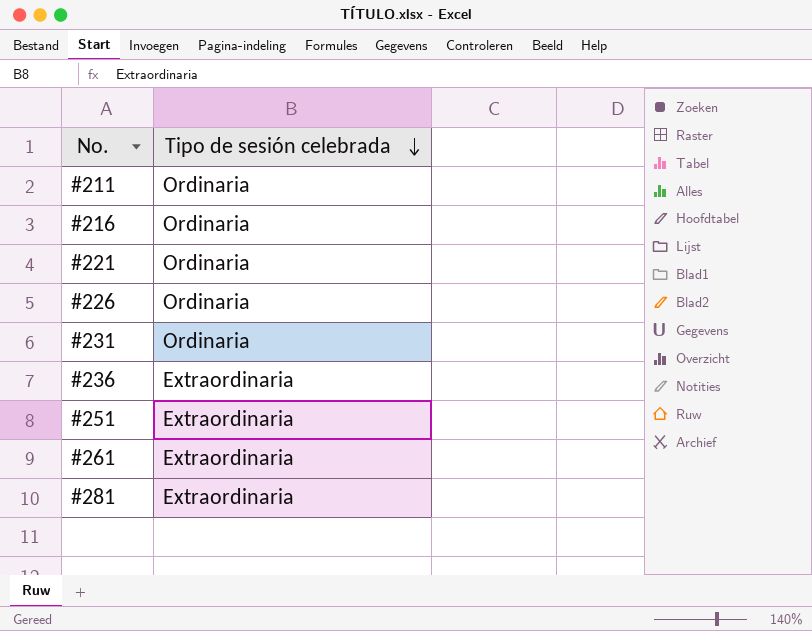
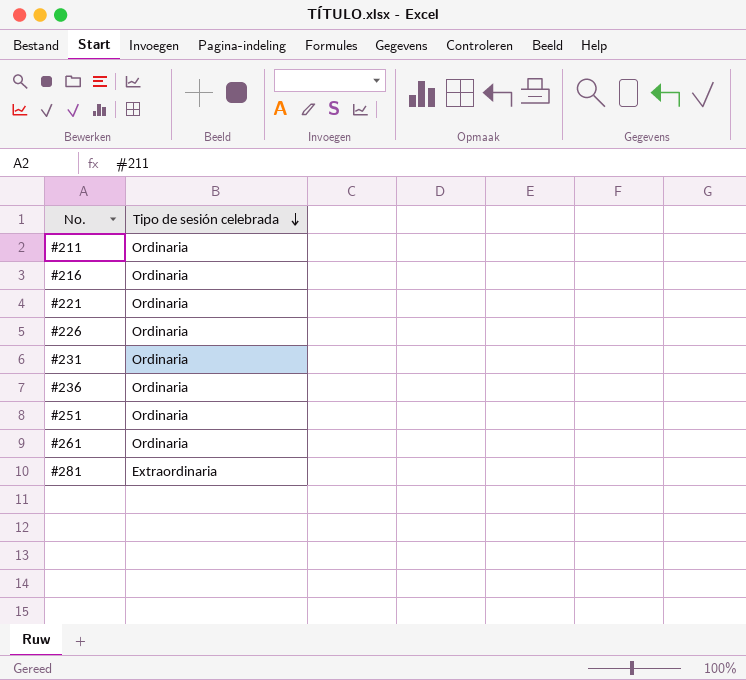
#236 | Tipo de sesión celebrada: Extraordinaria -> Ordinaria
#251 | Tipo de sesión celebrada: Extraordinaria -> Ordinaria
#261 | Tipo de sesión celebrada: Extraordinaria -> Ordinaria

